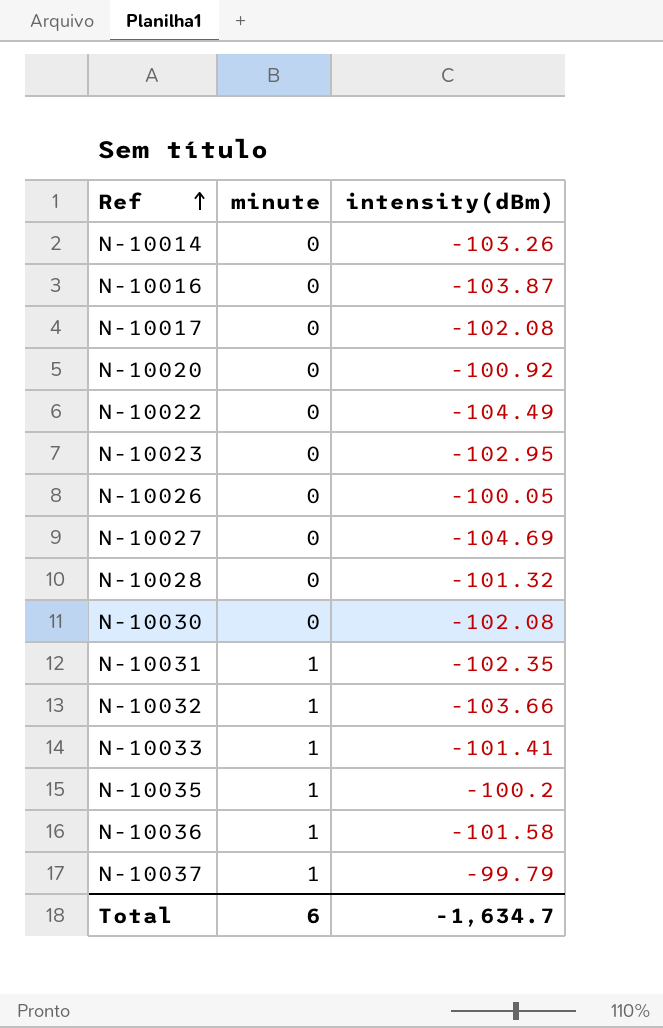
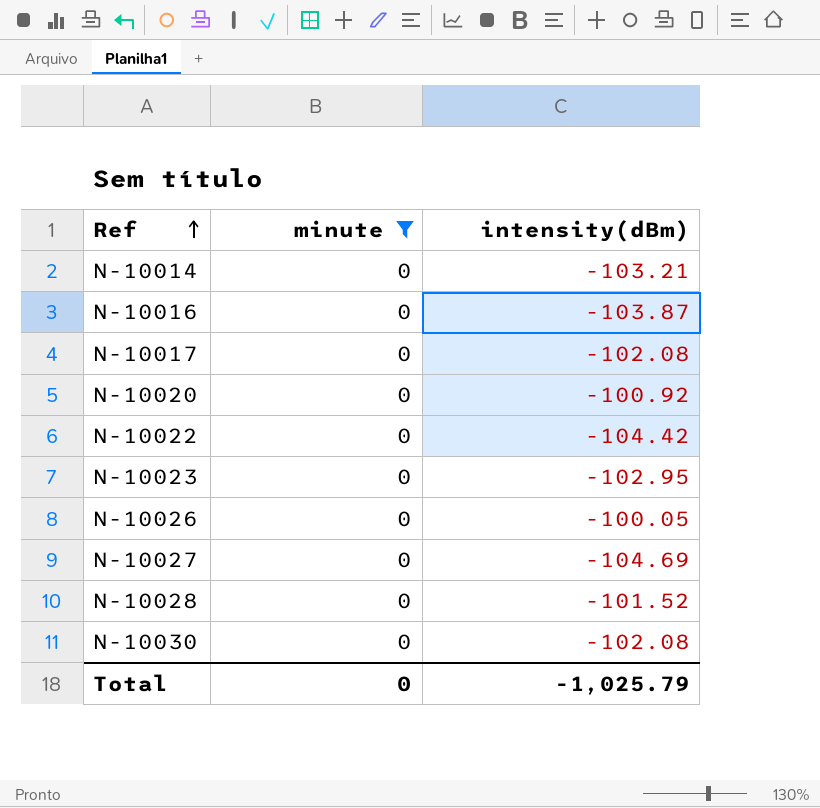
filter: none -> minute = 0
N-10014 | intensity(dBm): -103.26 -> -103.21
N-10022 | intensity(dBm): -104.49 -> -104.42
N-10028 | intensity(dBm): -101.32 -> -101.52
Total | minute: 6 -> 0
Total | intensity(dBm): -1,634.7 -> -1,025.79

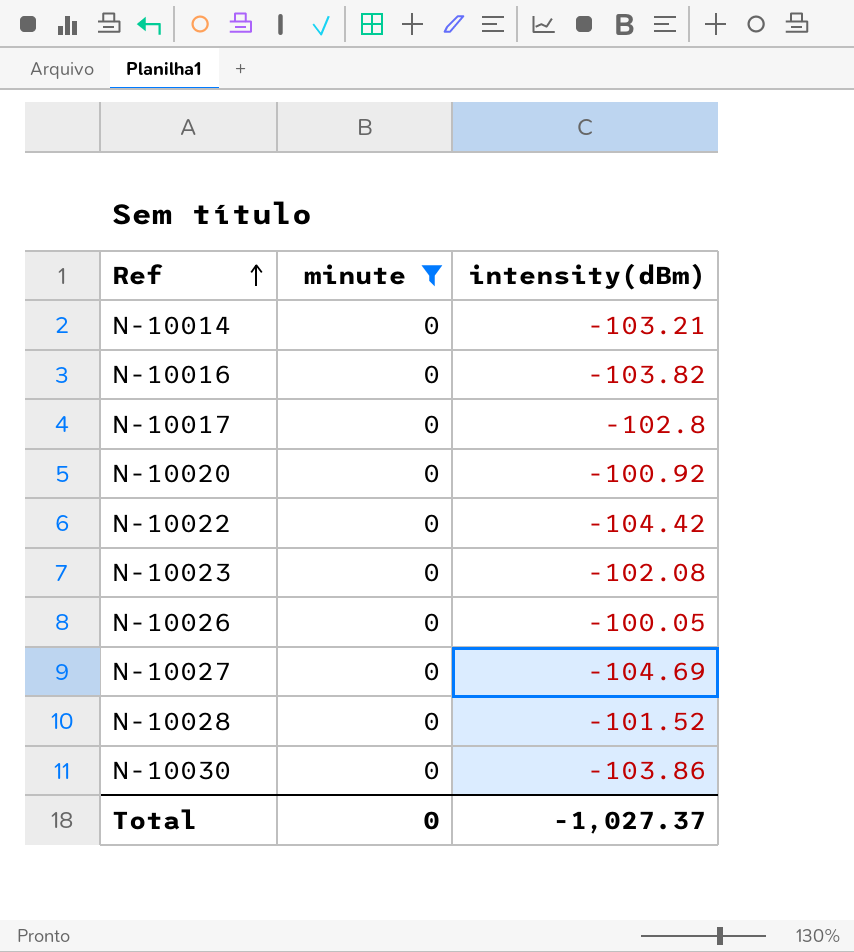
N-10016 | intensity(dBm): -103.87 -> -103.82
N-10017 | intensity(dBm): -102.08 -> -102.8
N-10023 | intensity(dBm): -102.95 -> -102.08
N-10030 | intensity(dBm): -102.08 -> -103.86
Total | intensity(dBm): -1,025.79 -> -1,027.37

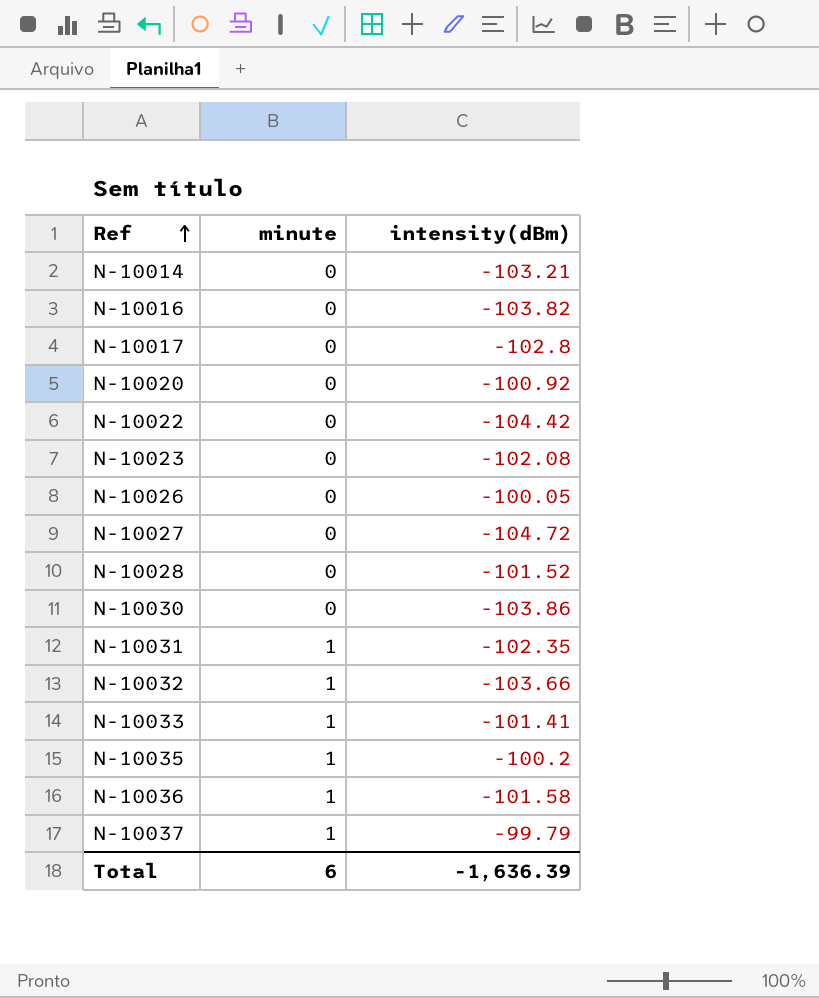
filter: minute = 0 -> none
N-10027 | intensity(dBm): -104.69 -> -104.72
Total | minute: 0 -> 6
Total | intensity(dBm): -1,027.37 -> -1,636.39

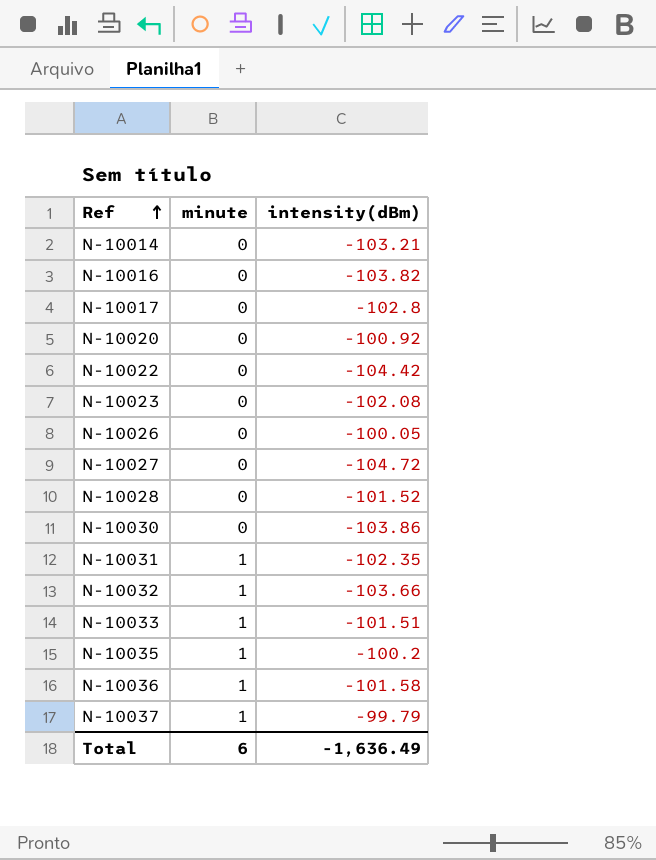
N-10033 | intensity(dBm): -101.41 -> -101.51
Total | intensity(dBm): -1,636.39 -> -1,636.49

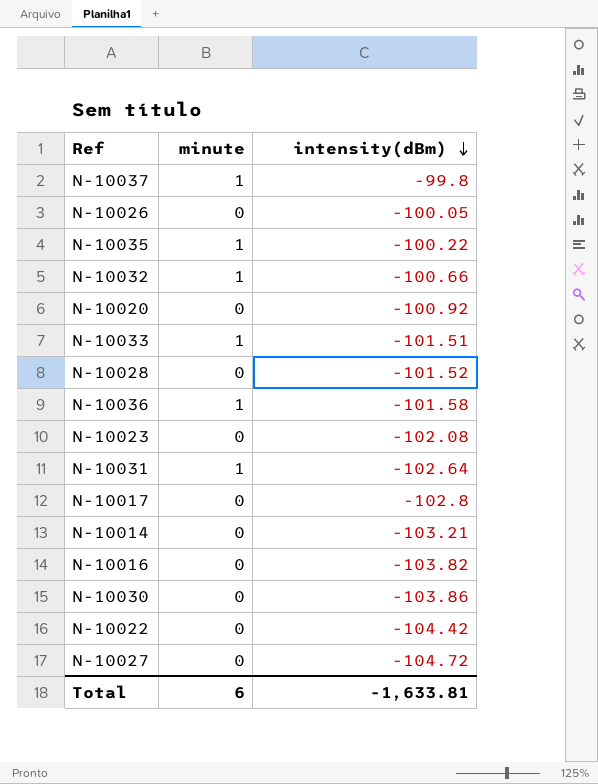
row order: Ref ascending -> intensity(dBm) descending
N-10037 | intensity(dBm): -99.79 -> -99.8
N-10035 | intensity(dBm): -100.2 -> -100.22
N-10032 | intensity(dBm): -103.66 -> -100.66
N-10031 | intensity(dBm): -102.35 -> -102.64
Total | intensity(dBm): -1,636.49 -> -1,633.81

